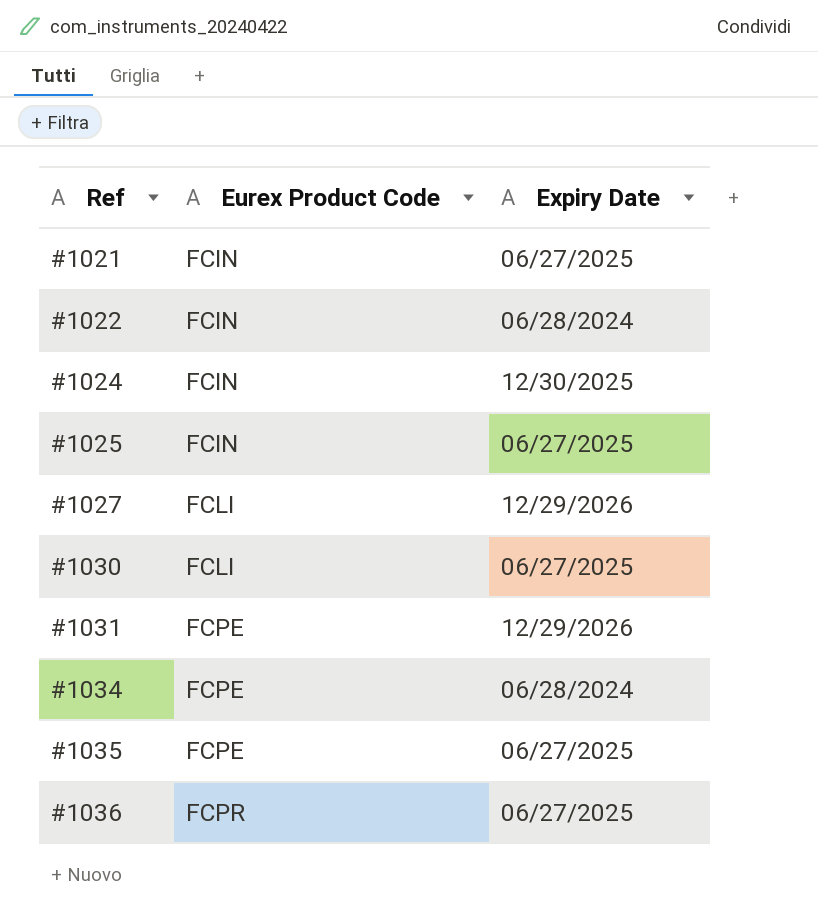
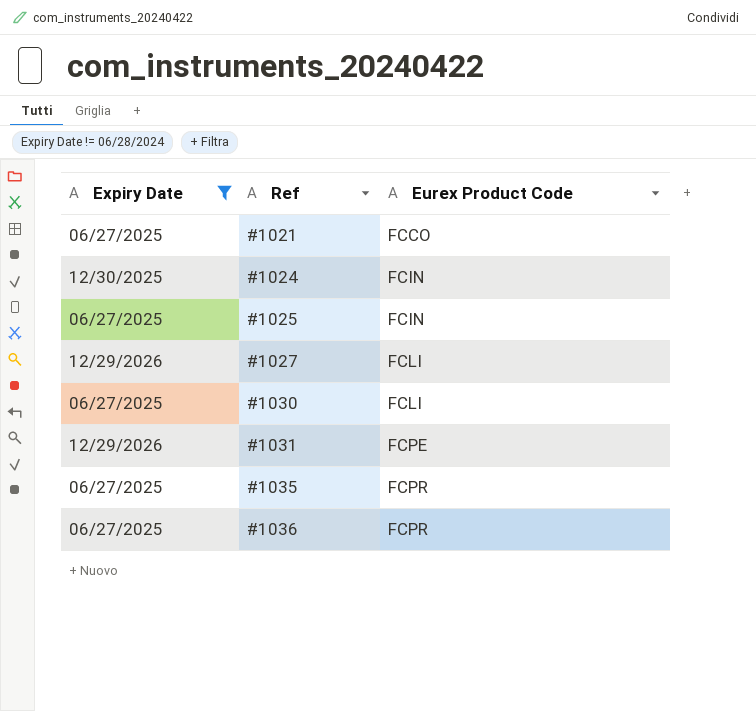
filter: none -> Expiry Date != 06/28/2024
column Expiry Date | position: 3 -> 1
#1021 | Eurex Product Code: FCIN -> FCCO
#1035 | Eurex Product Code: FCPE -> FCPR

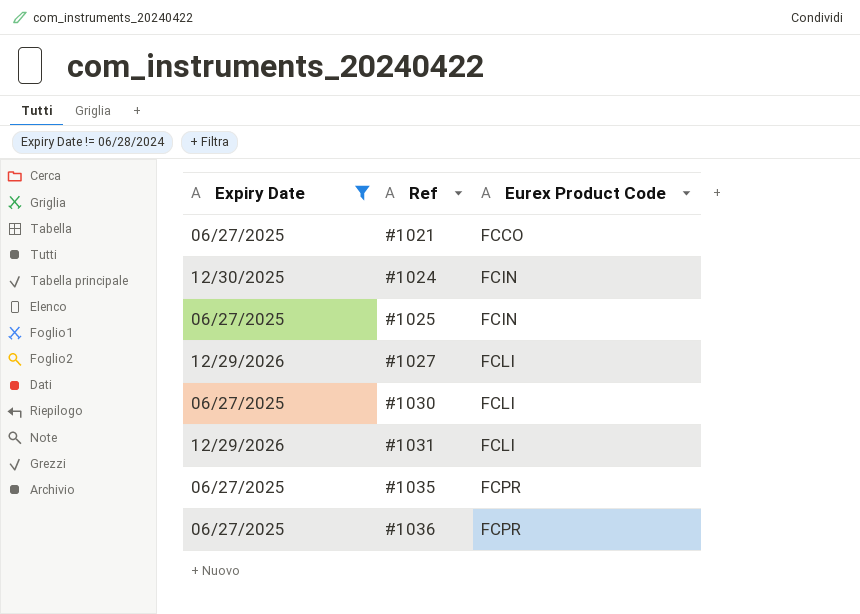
#1031 | Eurex Product Code: FCPE -> FCLI

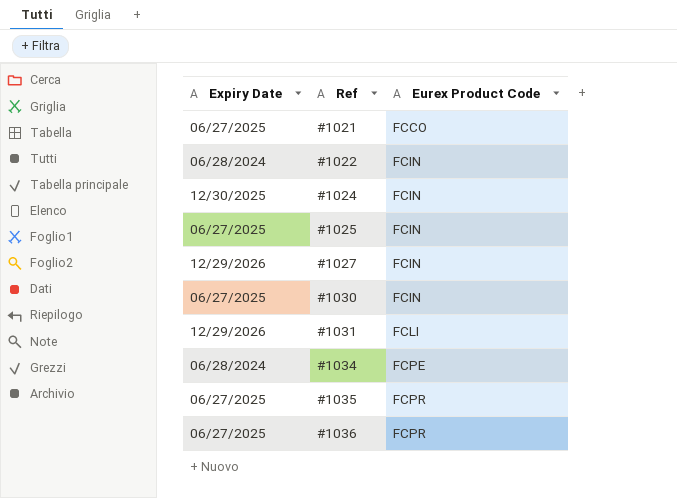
filter: Expiry Date != 06/28/2024 -> none
#1027 | Eurex Product Code: FCLI -> FCIN
#1030 | Eurex Product Code: FCLI -> FCIN

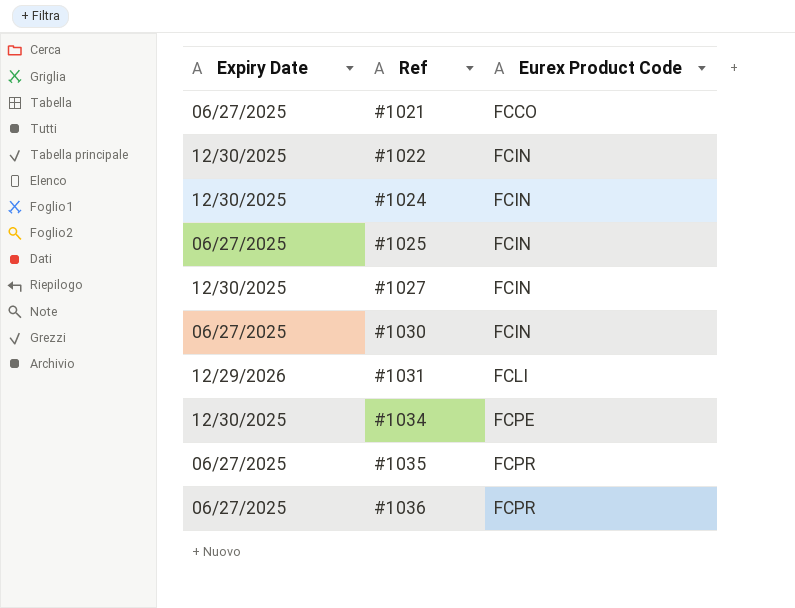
#1022 | Expiry Date: 06/28/2024 -> 12/30/2025
#1027 | Expiry Date: 12/29/2026 -> 12/30/2025
#1034 | Expiry Date: 06/28/2024 -> 12/30/2025

